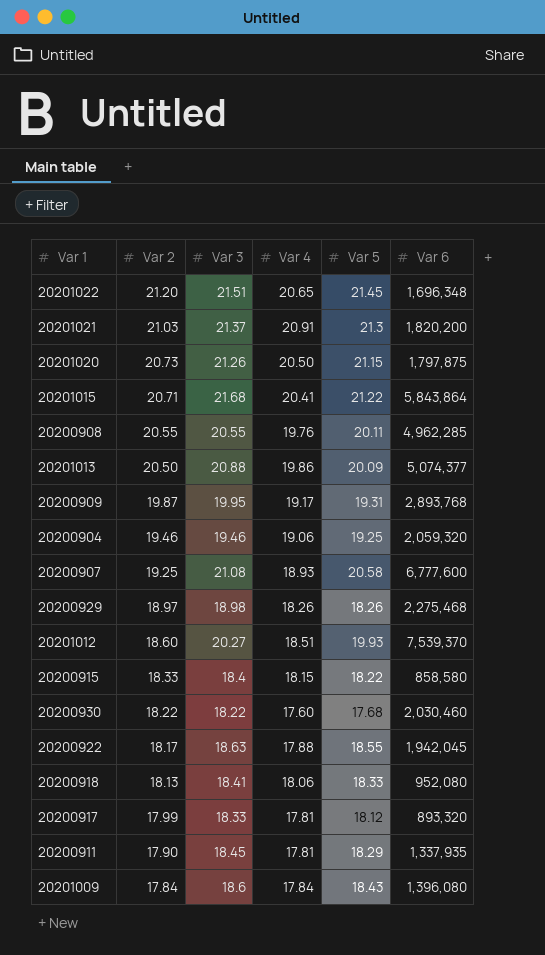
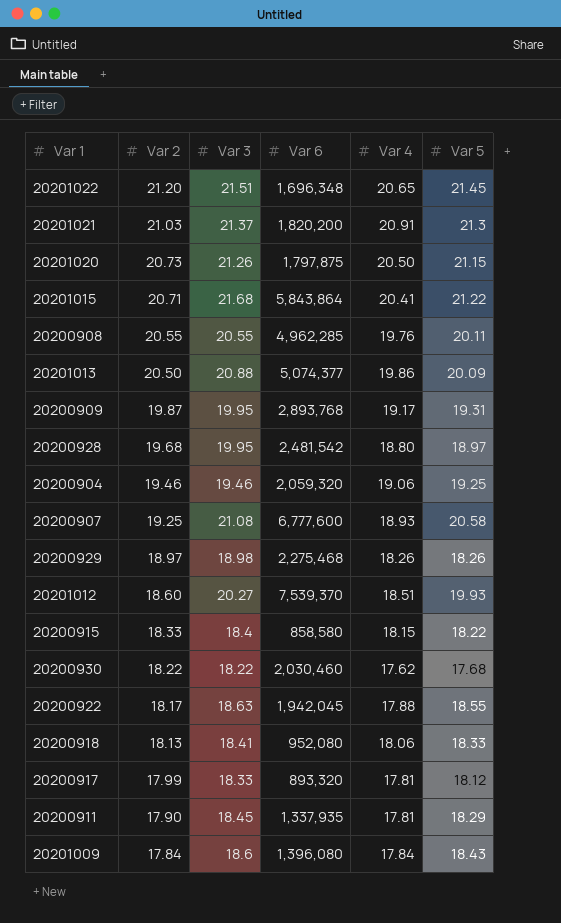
column Var 6 | position: 6 -> 4
row 20200928: none -> 19.68 | 19.95 | 2,481,542 | 18.80 | 18.97
20200930 | Var 4: 17.60 -> 17.62

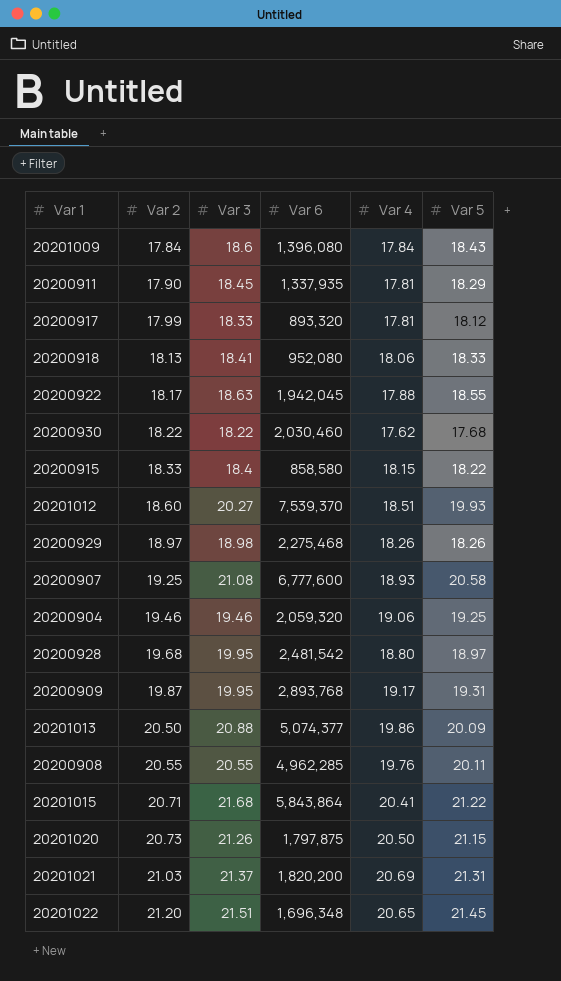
row order: Var 2 descending -> Var 2 ascending
20201021 | Var 4: 20.91 -> 20.69
20201021 | Var 5: 21.3 -> 21.31

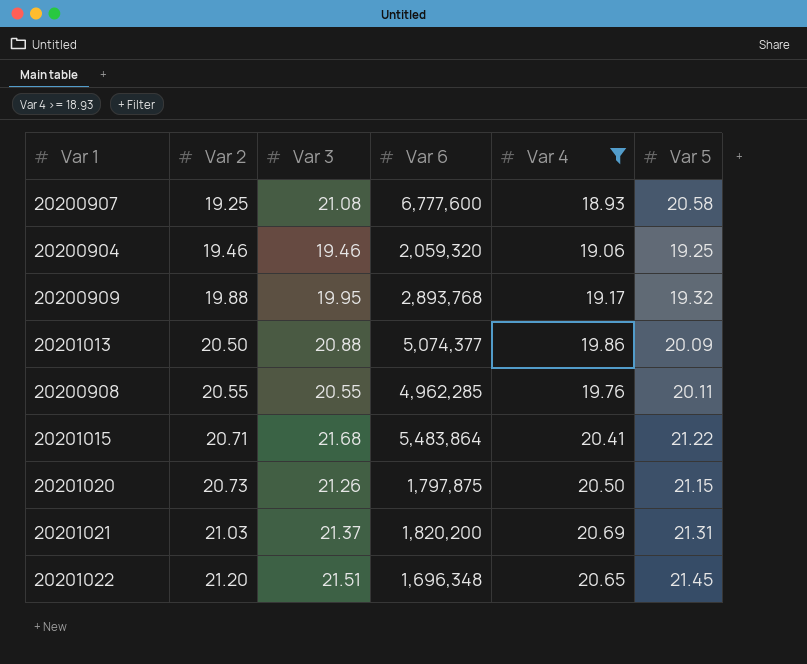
filter: none -> Var 4 >= 18.93
20200909 | Var 2: 19.87 -> 19.88
20200909 | Var 5: 19.31 -> 19.32
20201015 | Var 6: 5,843,864 -> 5,483,864

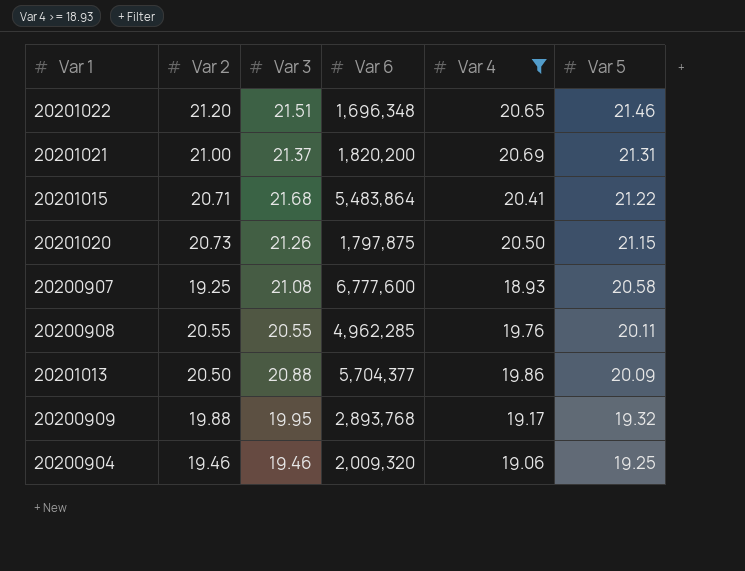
row order: Var 2 ascending -> Var 5 descending
20201022 | Var 5: 21.45 -> 21.46
20201021 | Var 2: 21.03 -> 21.00
20201013 | Var 6: 5,074,377 -> 5,704,377
20200904 | Var 6: 2,059,320 -> 2,009,320

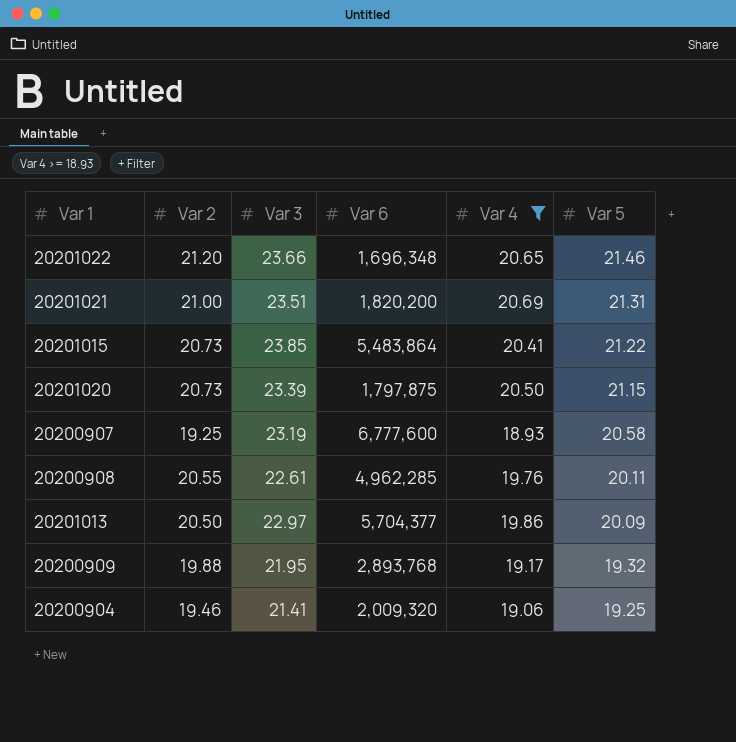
20201022 | Var 3: 21.51 -> 23.66
20201021 | Var 3: 21.37 -> 23.51
20201015 | Var 2: 20.71 -> 20.73
20201015 | Var 3: 21.68 -> 23.85
20201020 | Var 3: 21.26 -> 23.39
20200907 | Var 3: 21.08 -> 23.19
20200908 | Var 3: 20.55 -> 22.61
20201013 | Var 3: 20.88 -> 22.97
20200909 | Var 3: 19.95 -> 21.95
20200904 | Var 3: 19.46 -> 21.41

